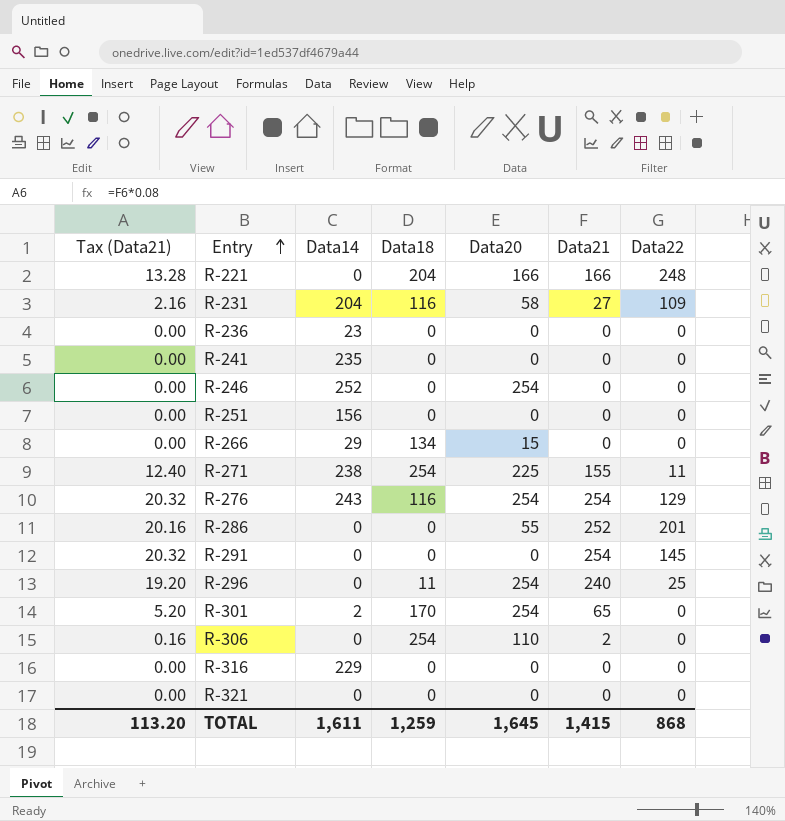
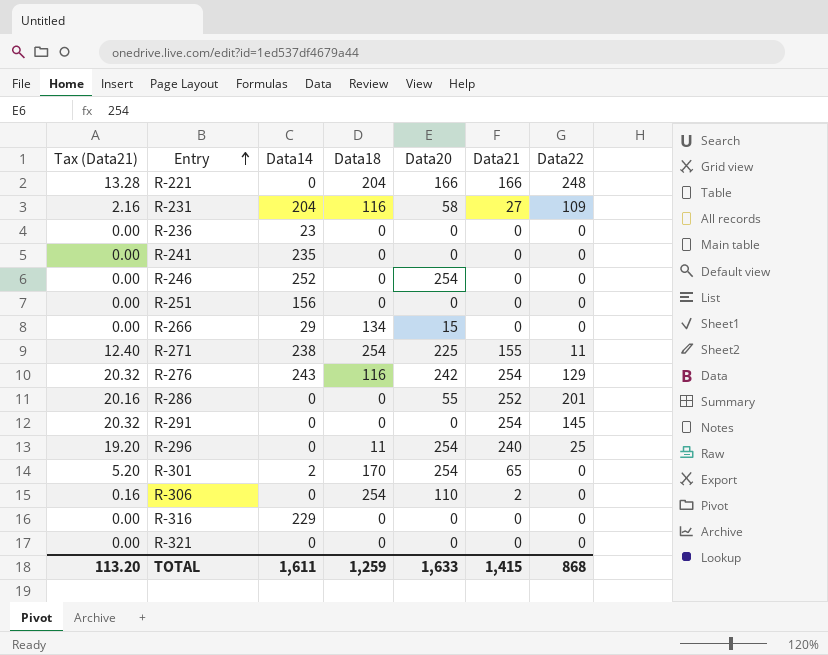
R-276 | Data20: 254 -> 242
TOTAL | Data20: 1,645 -> 1,633

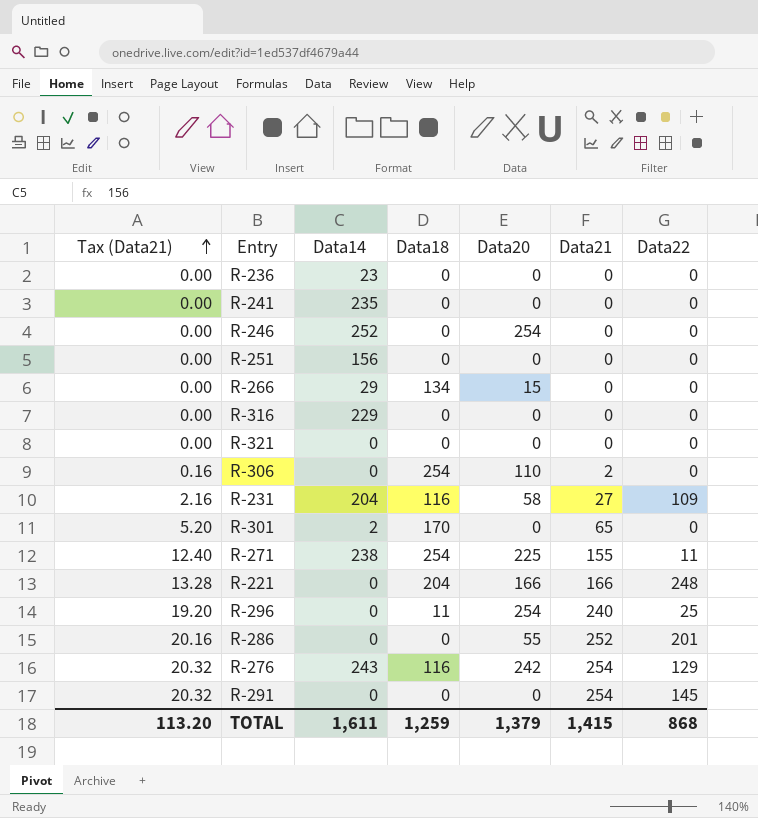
row order: Entry ascending -> Tax (Data21) ascending
R-301 | Data20: 254 -> 0
TOTAL | Data20: 1,633 -> 1,379

